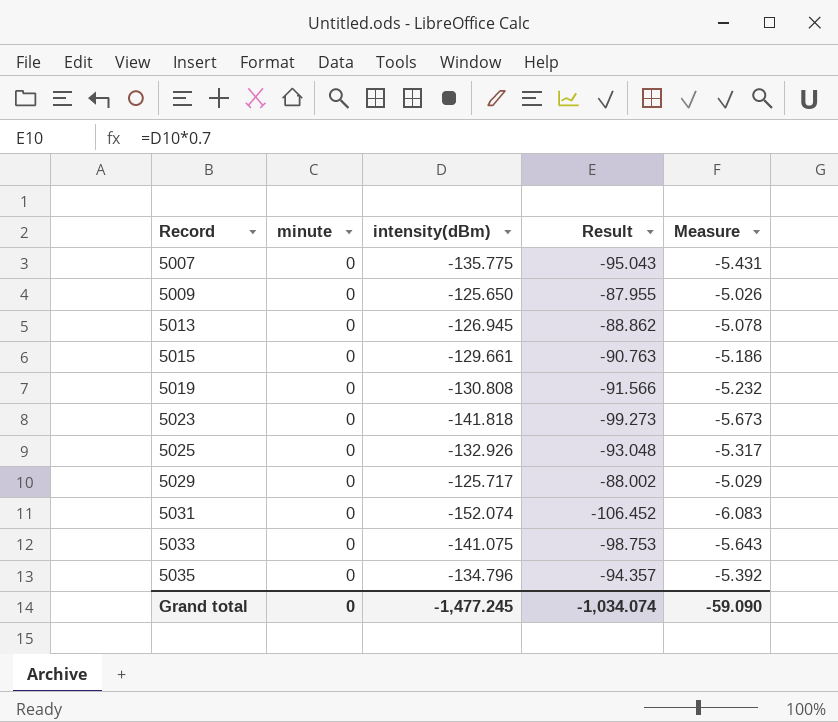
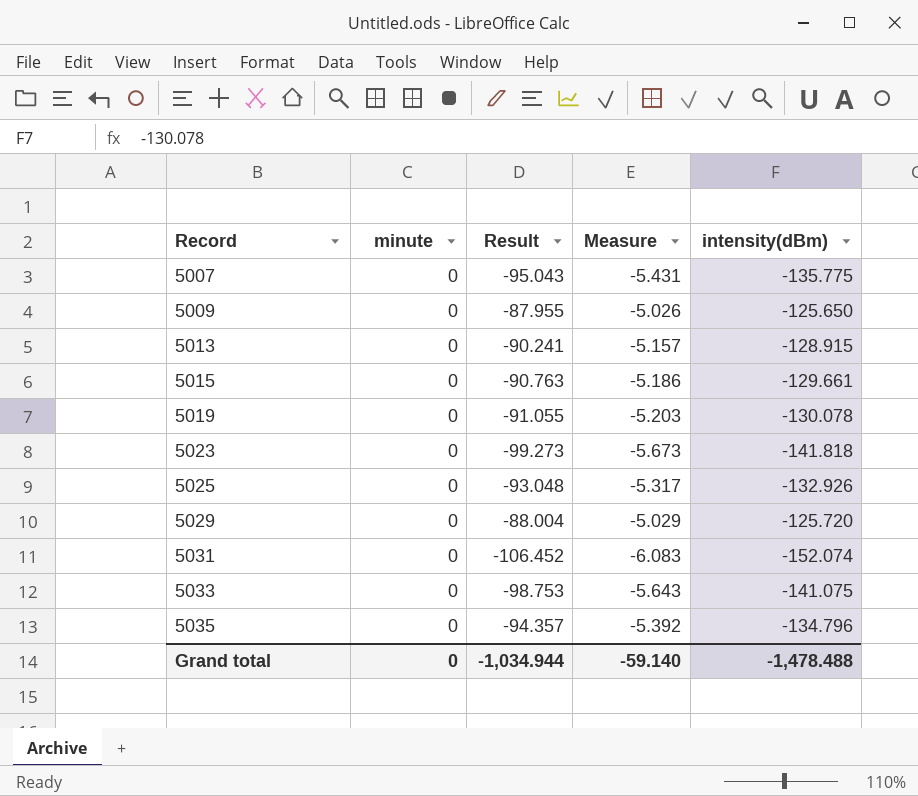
column intensity(dBm) | position: 3 -> 5
5013 | Result: -88.862 -> -90.241
5013 | Measure: -5.078 -> -5.157
5013 | intensity(dBm): -126.945 -> -128.915
5019 | Result: -91.566 -> -91.055
5019 | Measure: -5.232 -> -5.203
5019 | intensity(dBm): -130.808 -> -130.078
5029 | Result: -88.002 -> -88.004
5029 | intensity(dBm): -125.717 -> -125.720
Grand total | Result: -1,034.074 -> -1,034.944
Grand total | Measure: -59.090 -> -59.140
Grand total | intensity(dBm): -1,477.245 -> -1,478.488

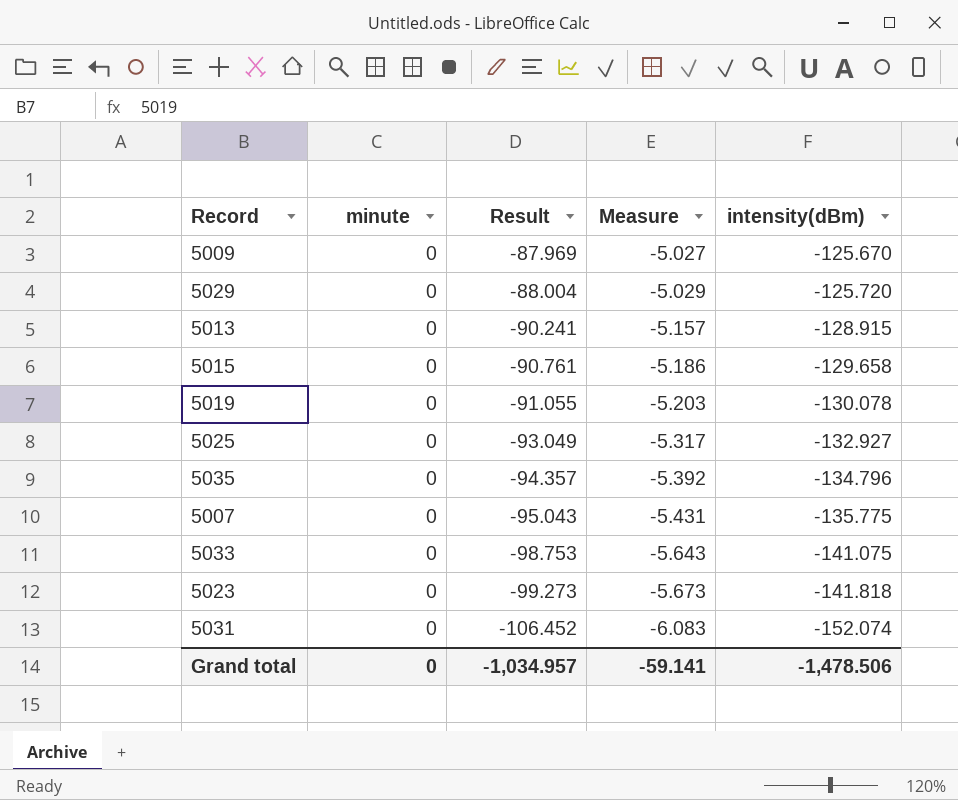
row order: Record ascending -> Result descending
5009 | Result: -87.955 -> -87.969
5009 | Measure: -5.026 -> -5.027
5009 | intensity(dBm): -125.650 -> -125.670
5015 | Result: -90.763 -> -90.761
5015 | intensity(dBm): -129.661 -> -129.658
5025 | Result: -93.048 -> -93.049
5025 | intensity(dBm): -132.926 -> -132.927
Grand total | Result: -1,034.944 -> -1,034.957
Grand total | Measure: -59.140 -> -59.141
Grand total | intensity(dBm): -1,478.488 -> -1,478.506

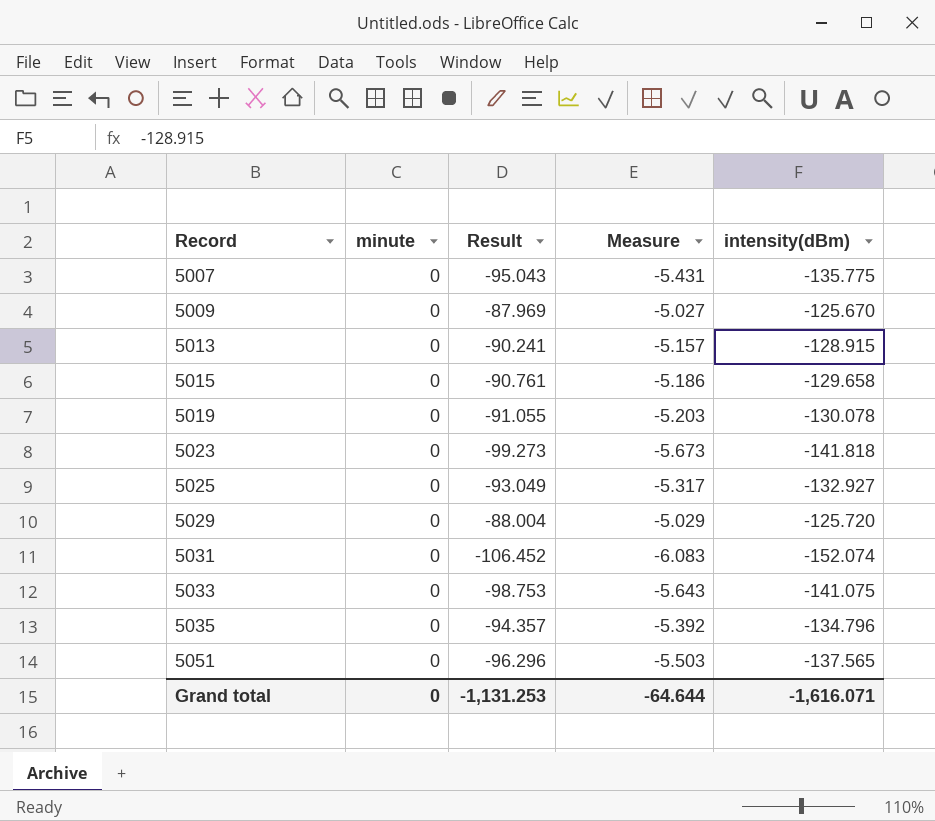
row order: Result descending -> Record ascending
row 5051: none -> 0 | -96.296 | -5.503 | -137.565
Grand total | Result: -1,034.957 -> -1,131.253
Grand total | Measure: -59.141 -> -64.644
Grand total | intensity(dBm): -1,478.506 -> -1,616.071

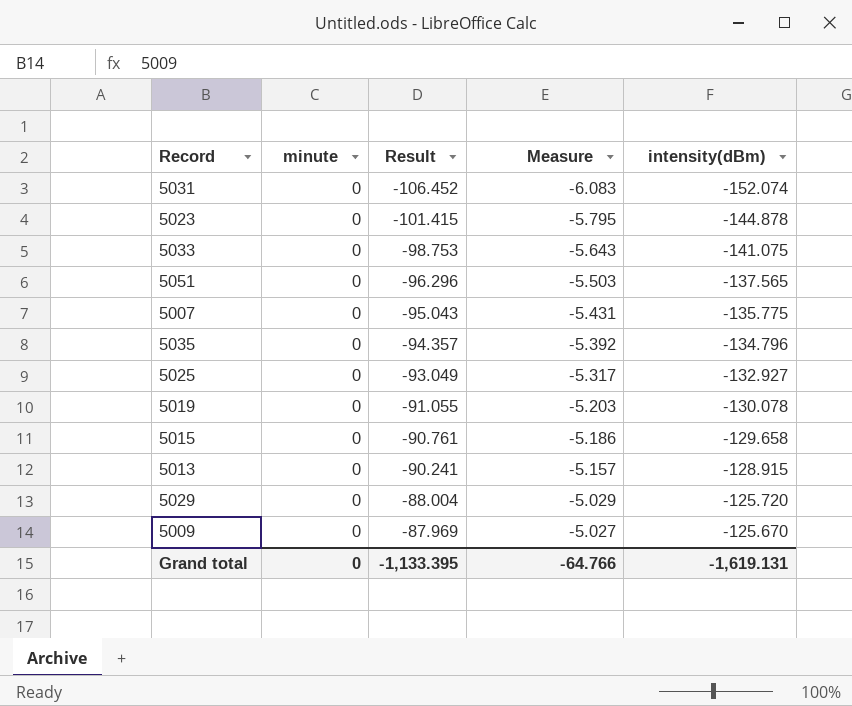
row order: Record ascending -> Result ascending
5023 | Result: -99.273 -> -101.415
5023 | Measure: -5.673 -> -5.795
5023 | intensity(dBm): -141.818 -> -144.878
Grand total | Result: -1,131.253 -> -1,133.395
Grand total | Measure: -64.644 -> -64.766
Grand total | intensity(dBm): -1,616.071 -> -1,619.131

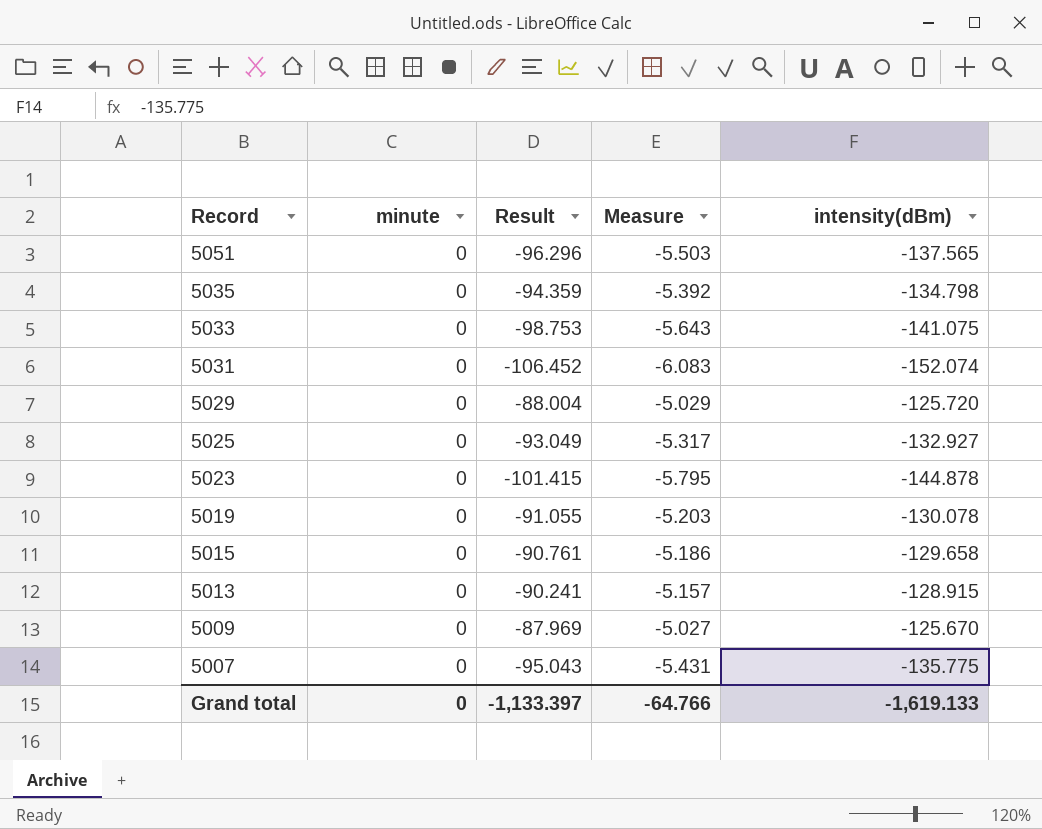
row order: Result ascending -> Record descending
5035 | Result: -94.357 -> -94.359
5035 | intensity(dBm): -134.796 -> -134.798
Grand total | Result: -1,133.395 -> -1,133.397
Grand total | intensity(dBm): -1,619.131 -> -1,619.133

